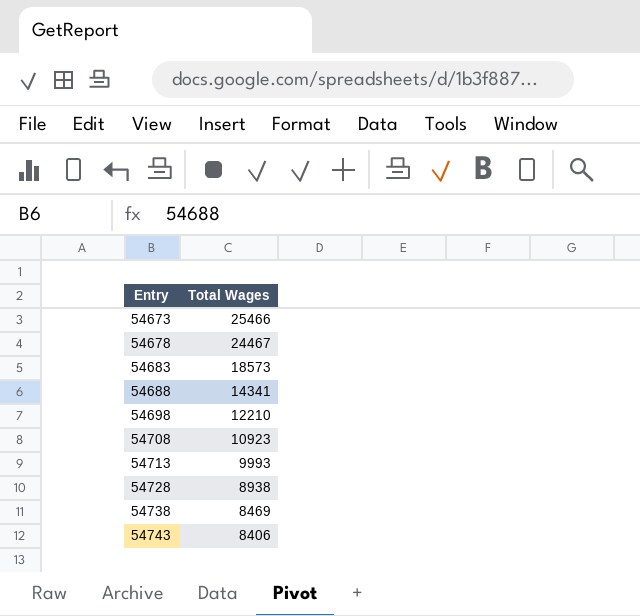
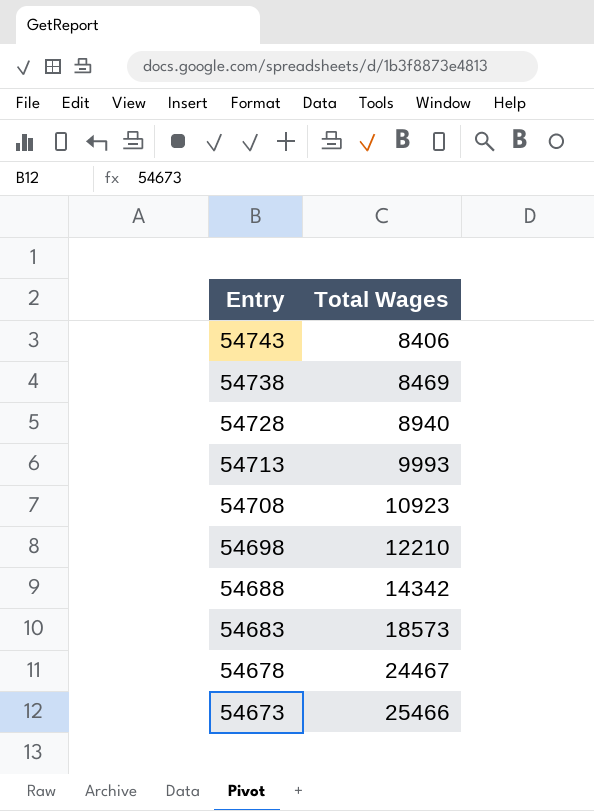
row order: Entry ascending -> Entry descending
54728 | Total Wages: 8938 -> 8940
54688 | Total Wages: 14341 -> 14342

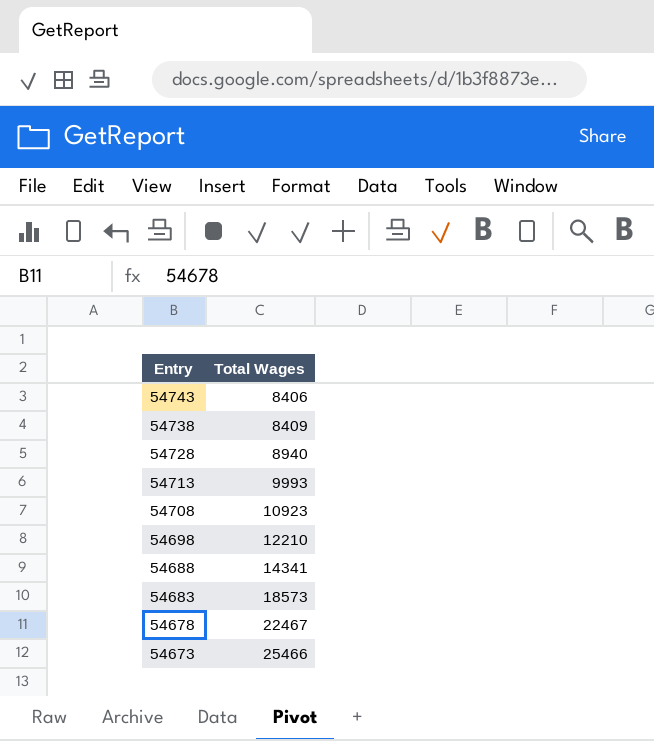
54738 | Total Wages: 8469 -> 8409
54688 | Total Wages: 14342 -> 14341
54678 | Total Wages: 24467 -> 22467

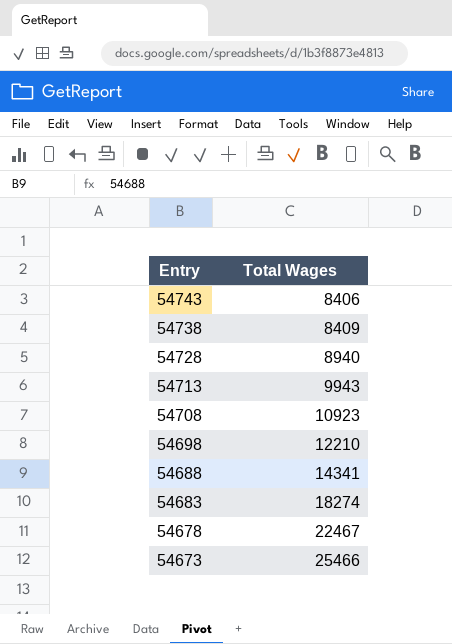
54713 | Total Wages: 9993 -> 9943
54683 | Total Wages: 18573 -> 18274

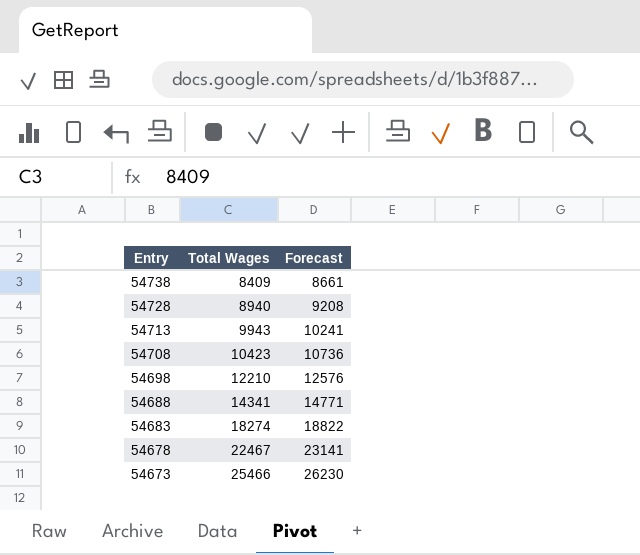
column Forecast | formula: none -> [Total Wages] * 1.03
row 54743: 8406 -> none
54708 | Total Wages: 10923 -> 10423

